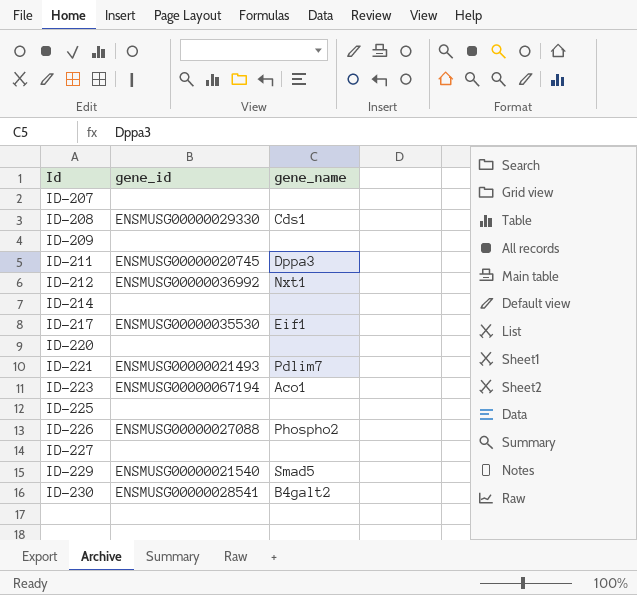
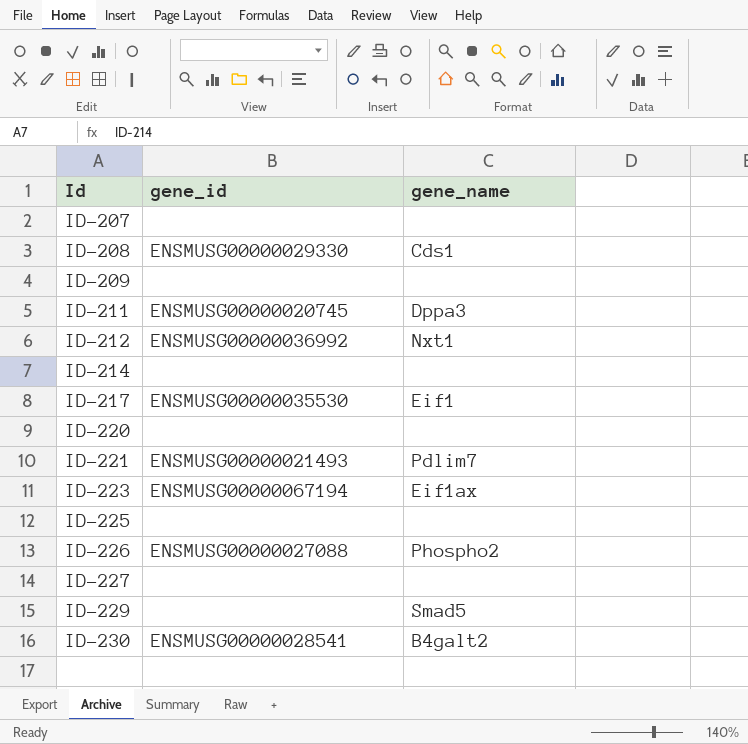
ID-223 | gene_name: Aco1 -> Eif1ax
ID-229 | gene_id: ENSMUSG00000021540 -> none

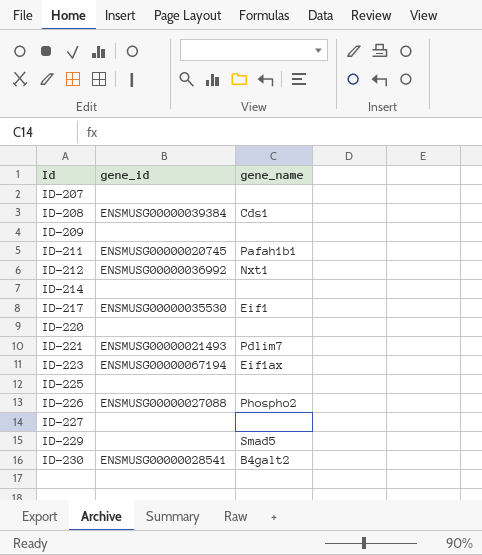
ID-208 | gene_id: ENSMUSG00000029330 -> ENSMUSG00000039384
ID-211 | gene_name: Dppa3 -> Pafah1b1

